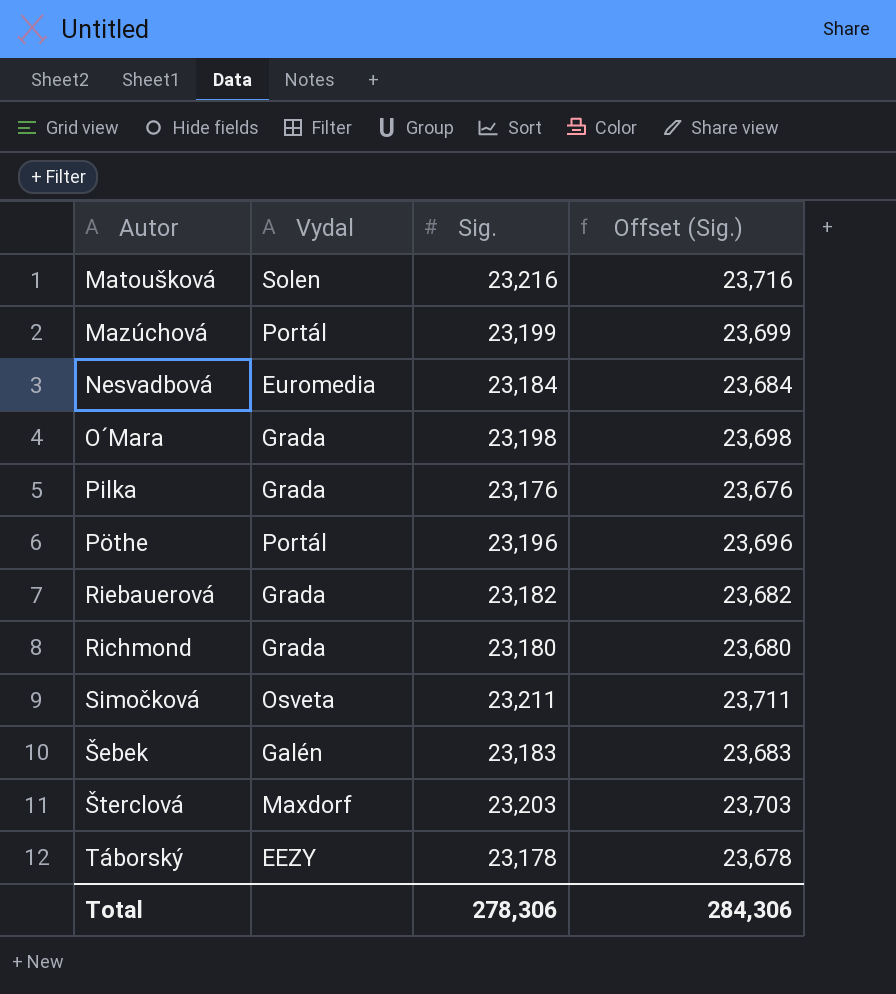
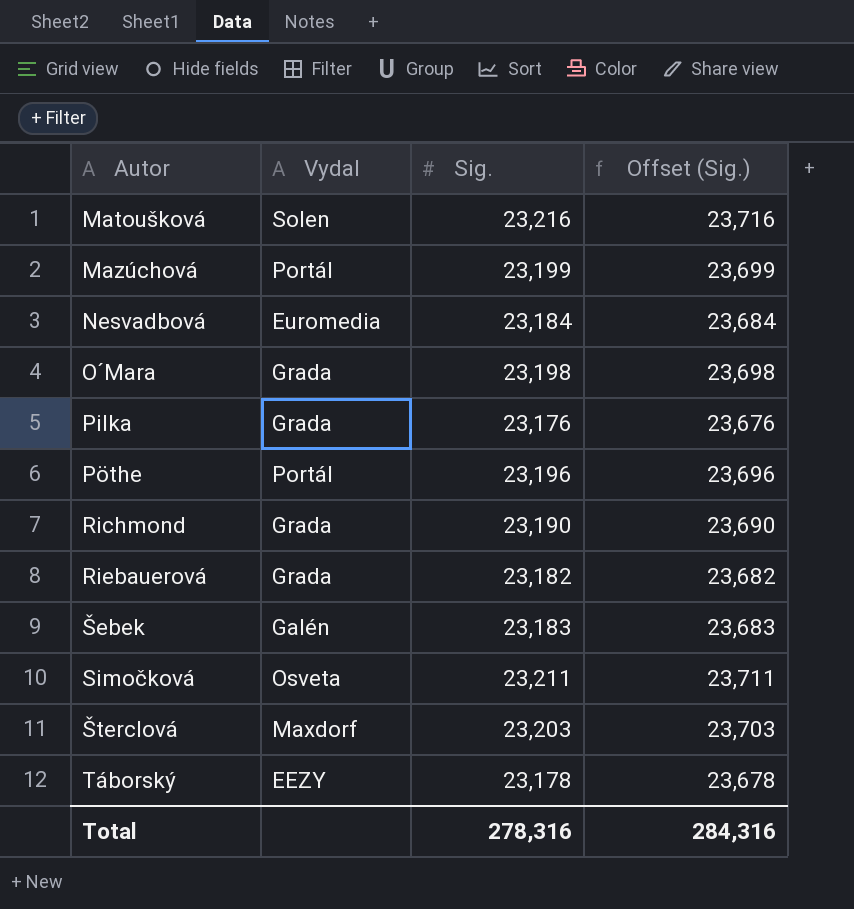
row order: none -> Autor ascending
Richmond | Sig.: 23,180 -> 23,190
Richmond | Offset (Sig.): 23,680 -> 23,690
Total | Sig.: 278,306 -> 278,316
Total | Offset (Sig.): 284,306 -> 284,316

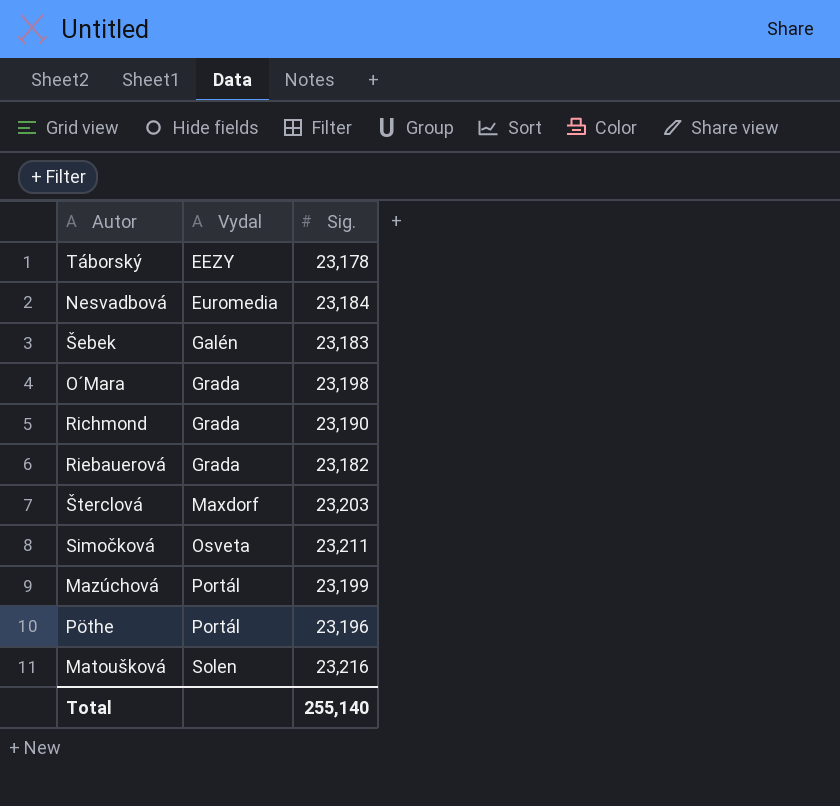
row order: Autor ascending -> Vydal ascending
column Offset (Sig.) | formula: [Sig.] + 500 -> none
row Pilka: Grada | 23,176 | 23,676 -> none
Total | Sig.: 278,316 -> 255,140

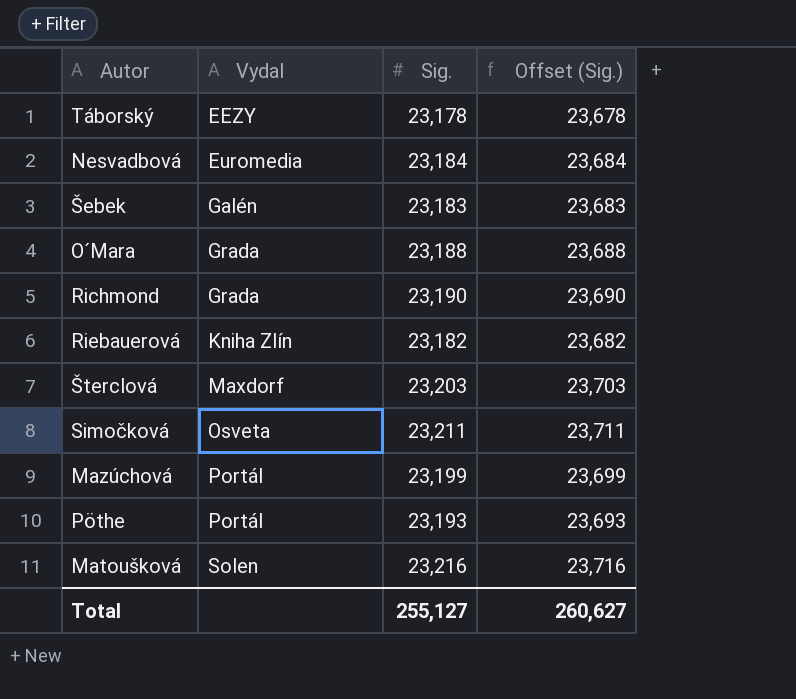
column Offset (Sig.) | formula: none -> [Sig.] + 500
O´Mara | Sig.: 23,198 -> 23,188
Riebauerová | Vydal: Grada -> Kniha Zlín
Pöthe | Sig.: 23,196 -> 23,193
Total | Sig.: 255,140 -> 255,127

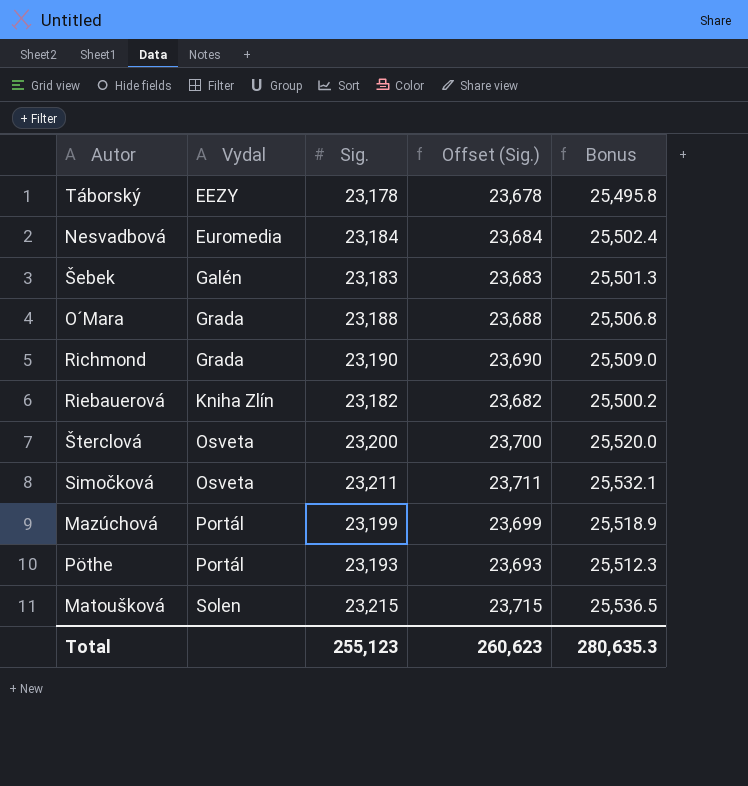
column Bonus | formula: none -> [Sig.] * 1.1
Šterclová | Vydal: Maxdorf -> Osveta
Šterclová | Sig.: 23,203 -> 23,200
Šterclová | Offset (Sig.): 23,703 -> 23,700
Matoušková | Sig.: 23,216 -> 23,215
Matoušková | Offset (Sig.): 23,716 -> 23,715
Total | Sig.: 255,127 -> 255,123
Total | Offset (Sig.): 260,627 -> 260,623

